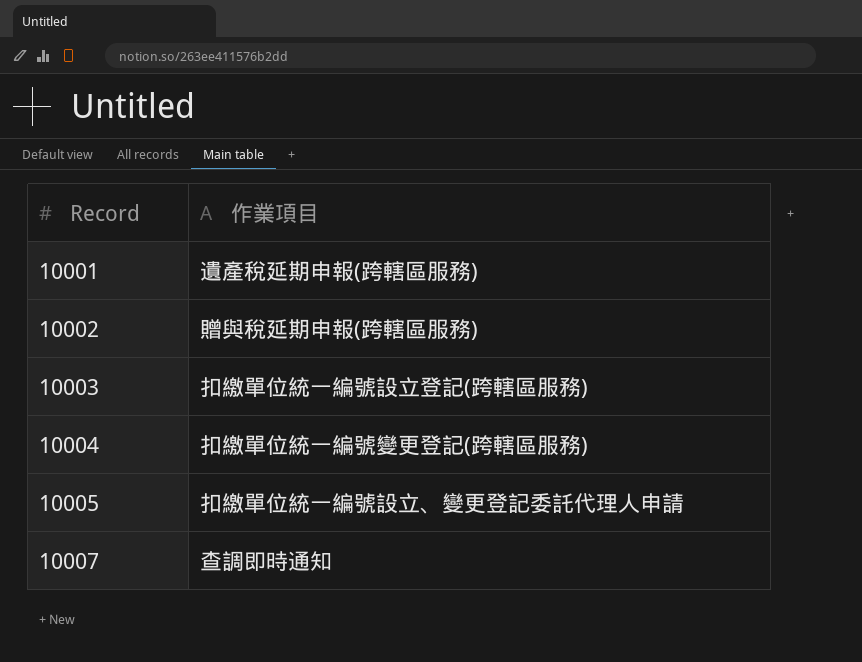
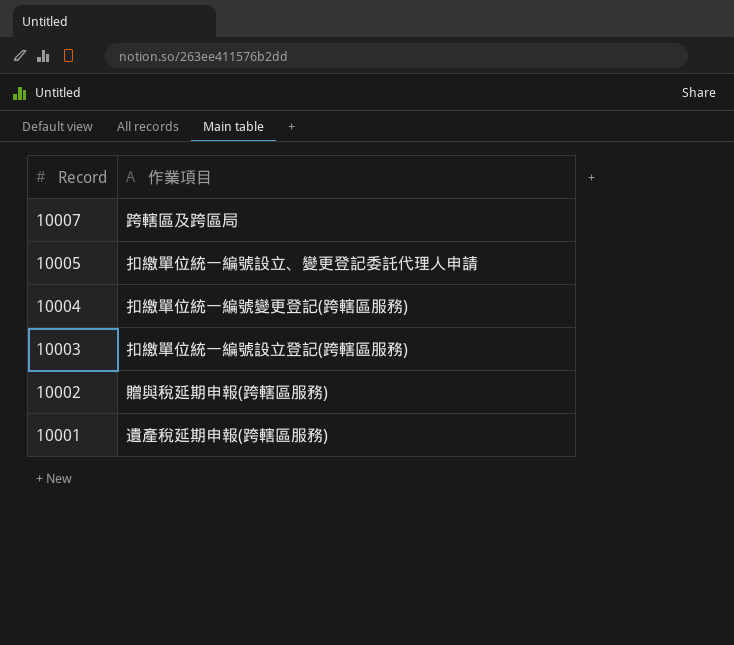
row order: Record ascending -> Record descending
10007 | 作業項目: 查調即時通知 -> 跨轄區及跨區局

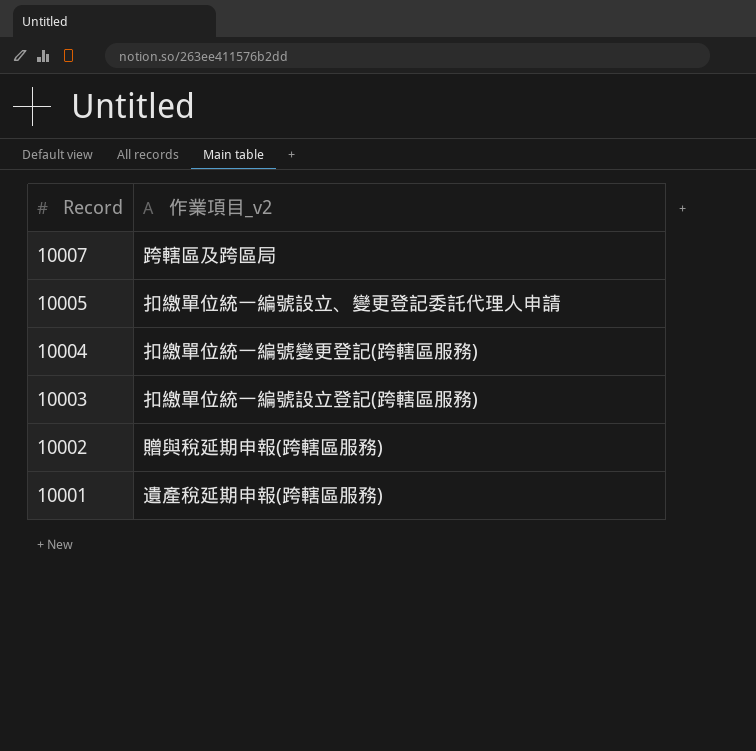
column name: 作業項目 -> 作業項目_v2

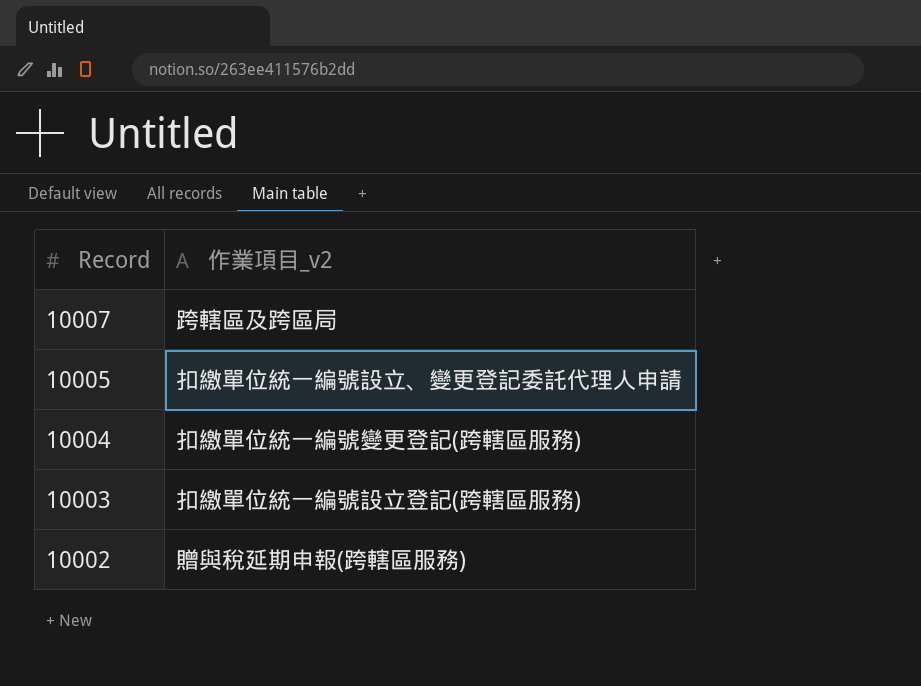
row 10001: 遺產稅延期申報(跨轄區服務) -> none

